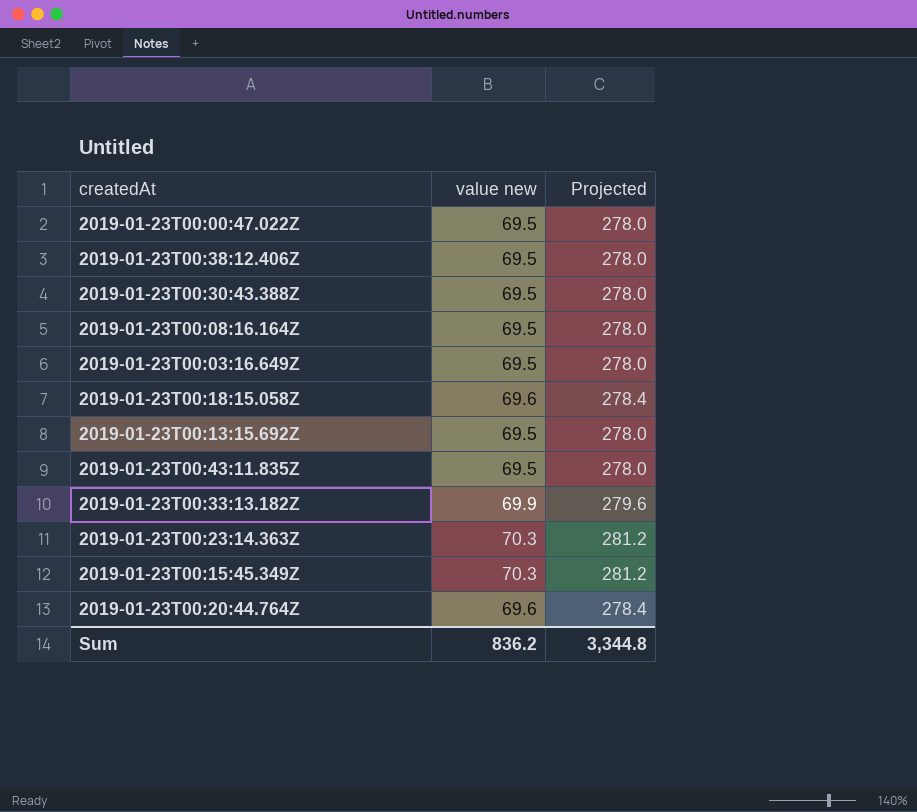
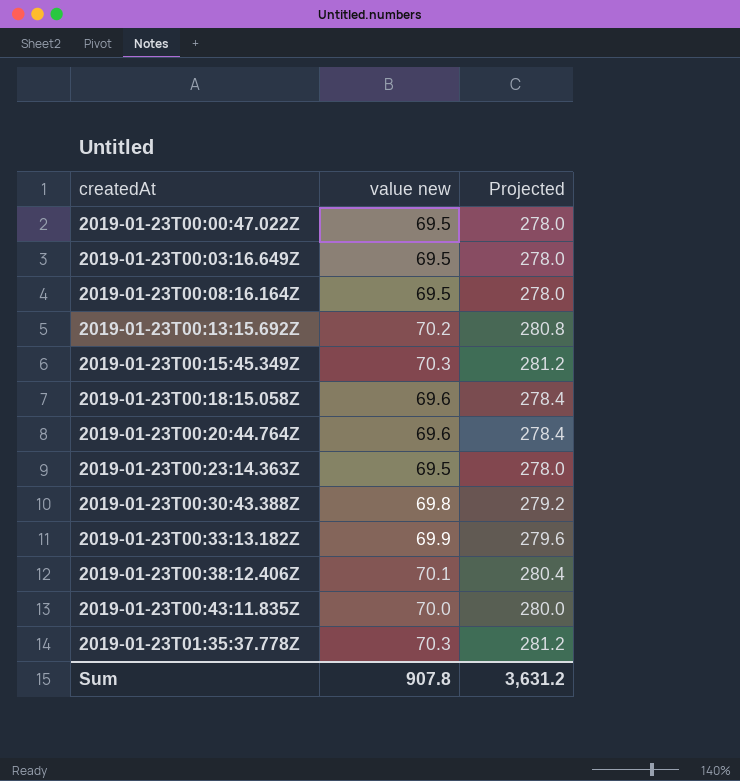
row order: none -> createdAt ascending
2019-01-23T00:13:15.692Z | value new: 69.5 -> 70.2
2019-01-23T00:13:15.692Z | Projected: 278.0 -> 280.8
2019-01-23T00:23:14.363Z | value new: 70.3 -> 69.5
2019-01-23T00:23:14.363Z | Projected: 281.2 -> 278.0
2019-01-23T00:30:43.388Z | value new: 69.5 -> 69.8
2019-01-23T00:30:43.388Z | Projected: 278.0 -> 279.2
2019-01-23T00:38:12.406Z | value new: 69.5 -> 70.1
2019-01-23T00:38:12.406Z | Projected: 278.0 -> 280.4
2019-01-23T00:43:11.835Z | value new: 69.5 -> 70.0
2019-01-23T00:43:11.835Z | Projected: 278.0 -> 280.0
row 2019-01-23T01:35:37.778Z: none -> 70.3 | 281.2
Sum | value new: 836.2 -> 907.8
Sum | Projected: 3,344.8 -> 3,631.2

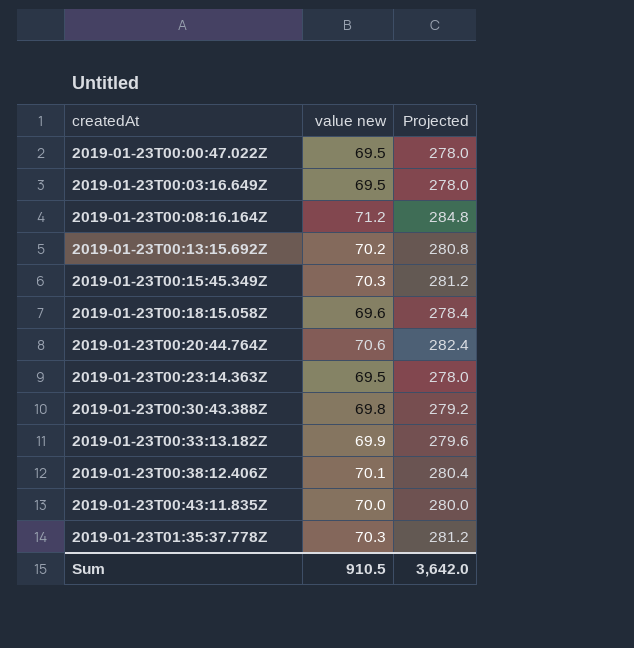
2019-01-23T00:08:16.164Z | value new: 69.5 -> 71.2
2019-01-23T00:08:16.164Z | Projected: 278.0 -> 284.8
2019-01-23T00:20:44.764Z | value new: 69.6 -> 70.6
2019-01-23T00:20:44.764Z | Projected: 278.4 -> 282.4
Sum | value new: 907.8 -> 910.5
Sum | Projected: 3,631.2 -> 3,642.0

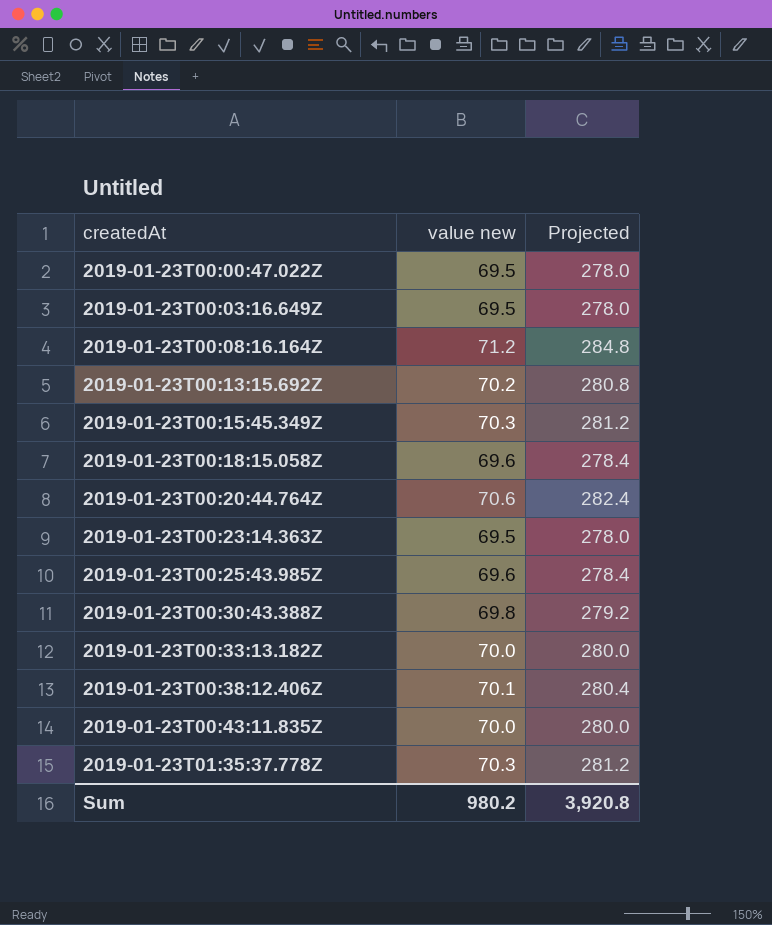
row 2019-01-23T00:25:43.985Z: none -> 69.6 | 278.4
2019-01-23T00:33:13.182Z | value new: 69.9 -> 70.0
2019-01-23T00:33:13.182Z | Projected: 279.6 -> 280.0
Sum | value new: 910.5 -> 980.2
Sum | Projected: 3,642.0 -> 3,920.8

